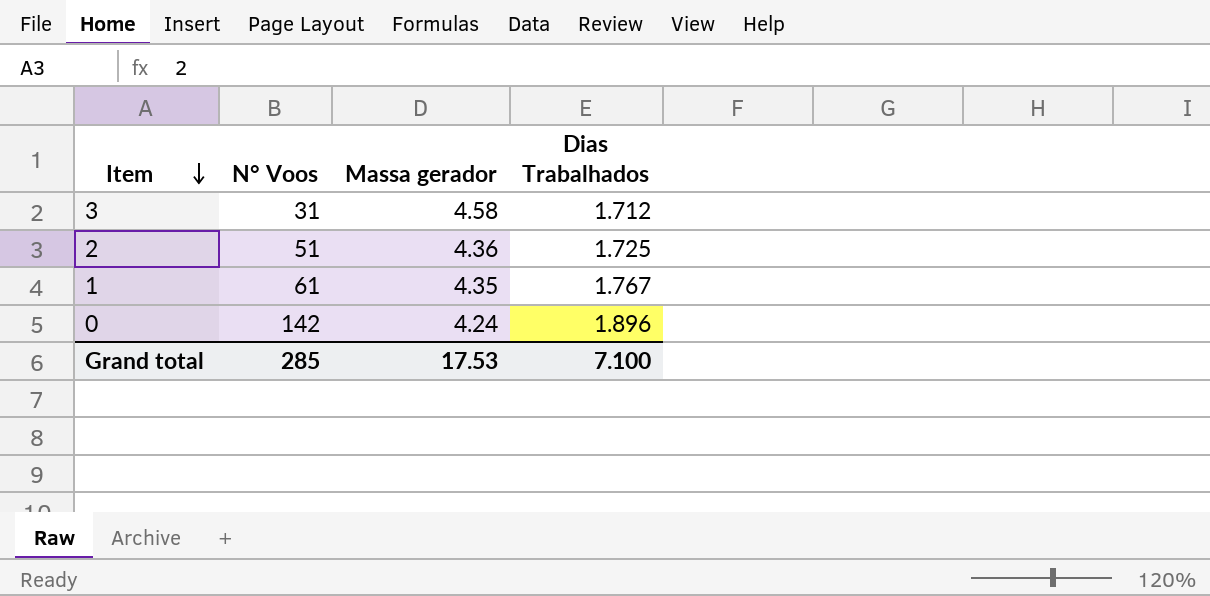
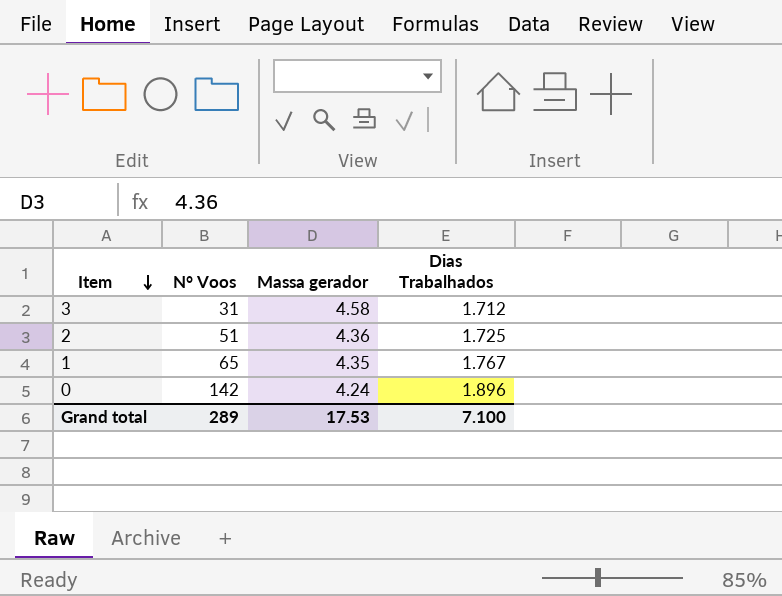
1 | N° Voos: 61 -> 65
Grand total | N° Voos: 285 -> 289

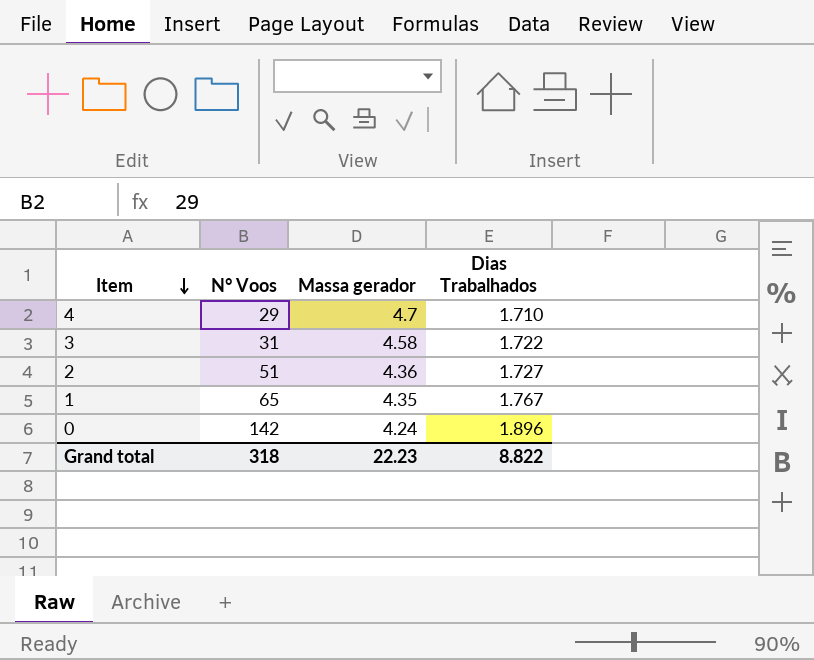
row 4: none -> 29 | 4.7 | 1.710
3 | Dias Trabalhados: 1.712 -> 1.722
2 | Dias Trabalhados: 1.725 -> 1.727
Grand total | N° Voos: 289 -> 318
Grand total | Massa gerador: 17.53 -> 22.23
Grand total | Dias Trabalhados: 7.100 -> 8.822

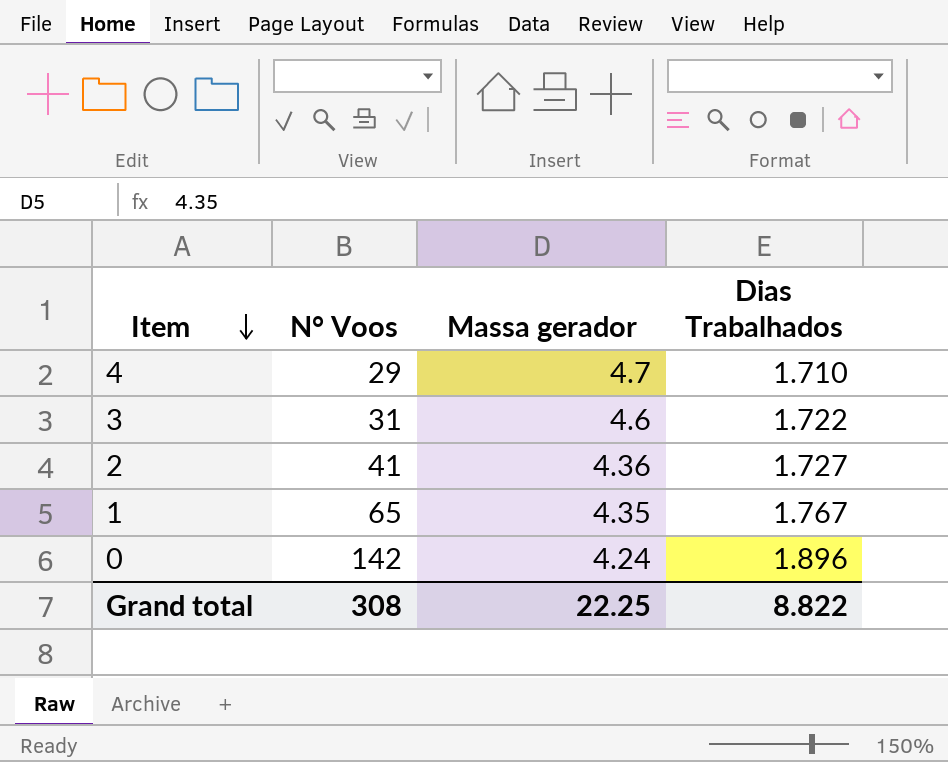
3 | Massa gerador: 4.58 -> 4.6
2 | N° Voos: 51 -> 41
Grand total | N° Voos: 318 -> 308
Grand total | Massa gerador: 22.23 -> 22.25

